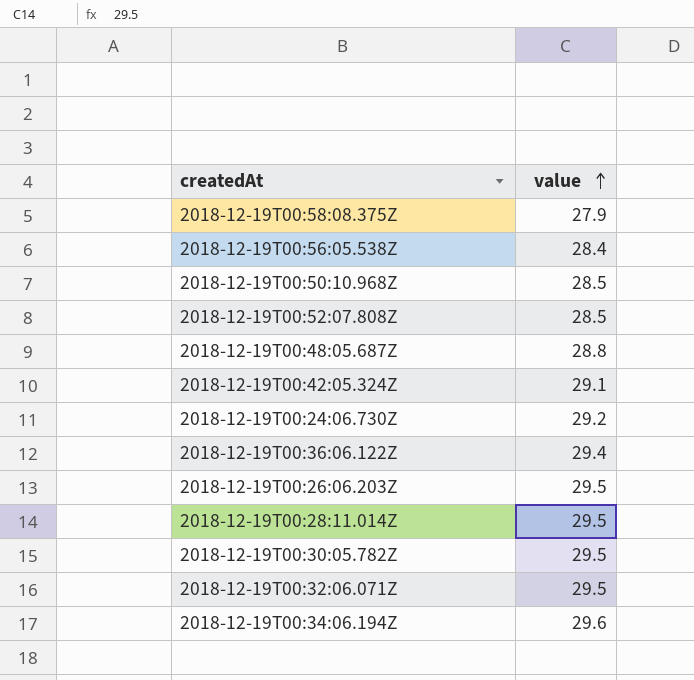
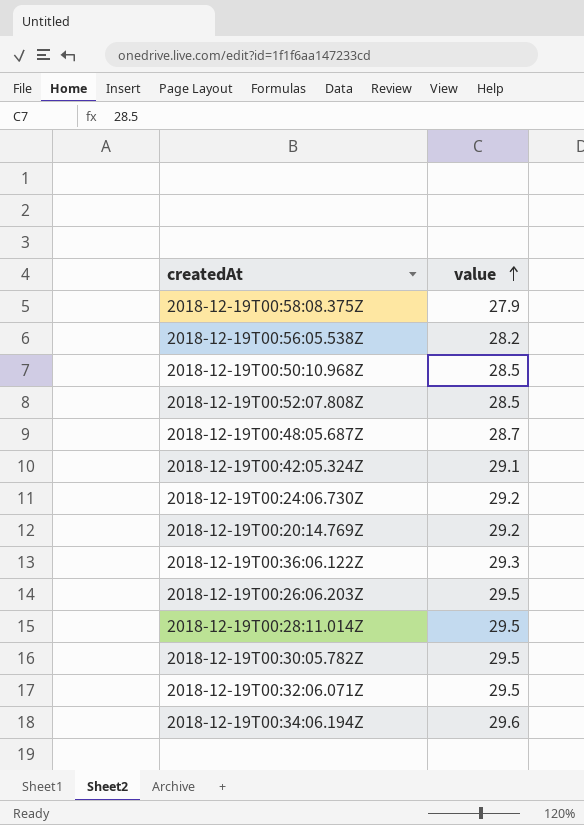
2018-12-19T00:56:05.538Z | value: 28.4 -> 28.2
2018-12-19T00:48:05.687Z | value: 28.8 -> 28.7
row 2018-12-19T00:20:14.769Z: none -> 29.2
2018-12-19T00:36:06.122Z | value: 29.4 -> 29.3

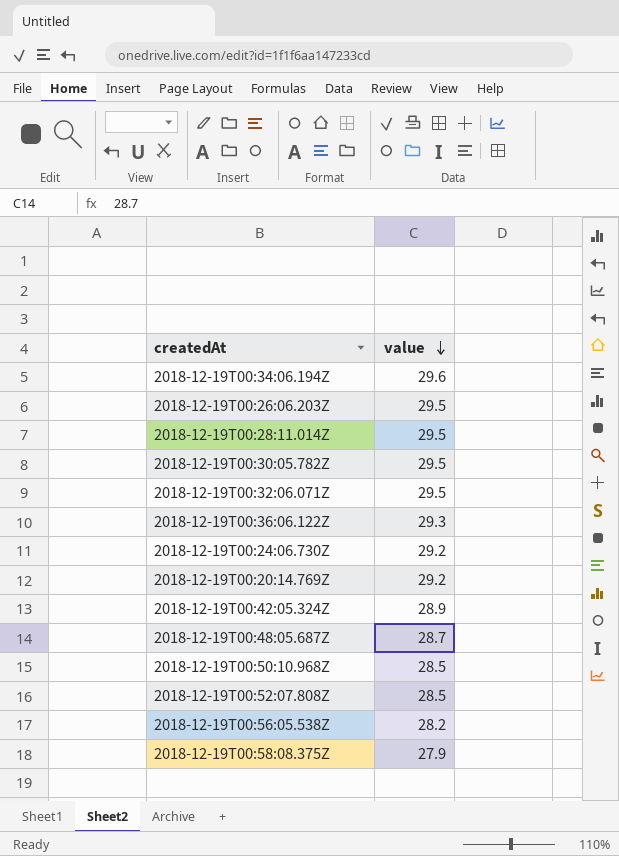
row order: value ascending -> value descending
2018-12-19T00:42:05.324Z | value: 29.1 -> 28.9

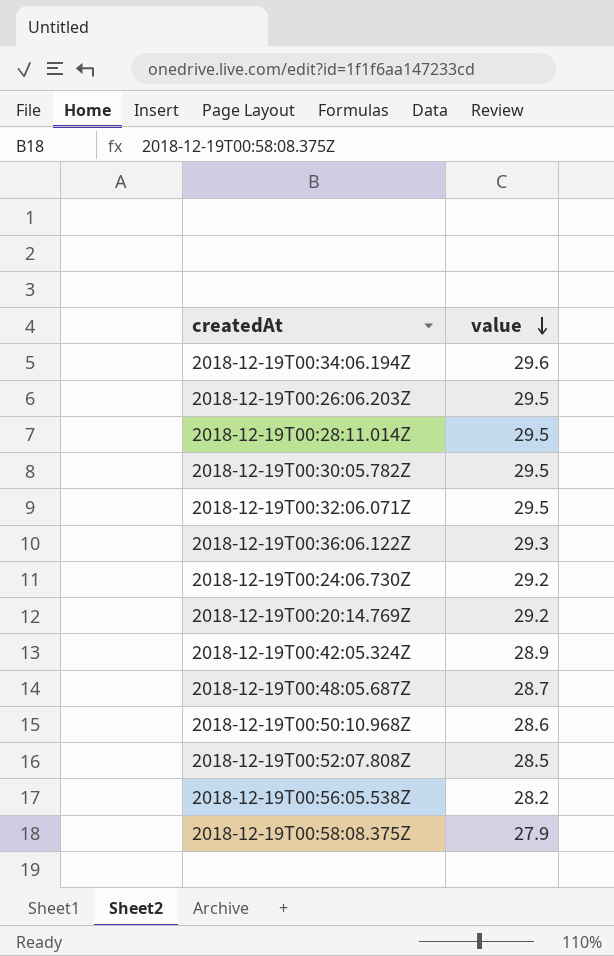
2018-12-19T00:50:10.968Z | value: 28.5 -> 28.6

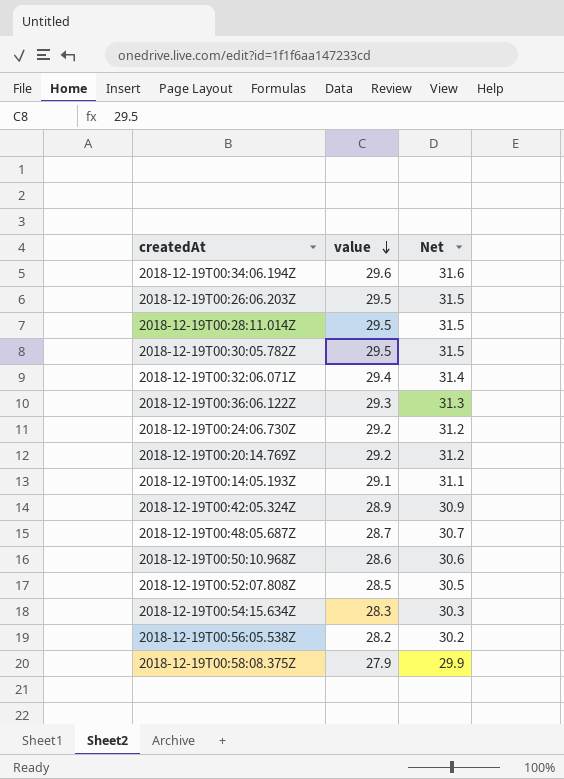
column Net | formula: none -> [value] + 2
2018-12-19T00:32:06.071Z | value: 29.5 -> 29.4
row 2018-12-19T00:14:05.193Z: none -> 29.1 | 31.1
row 2018-12-19T00:54:15.634Z: none -> 28.3 | 30.3

